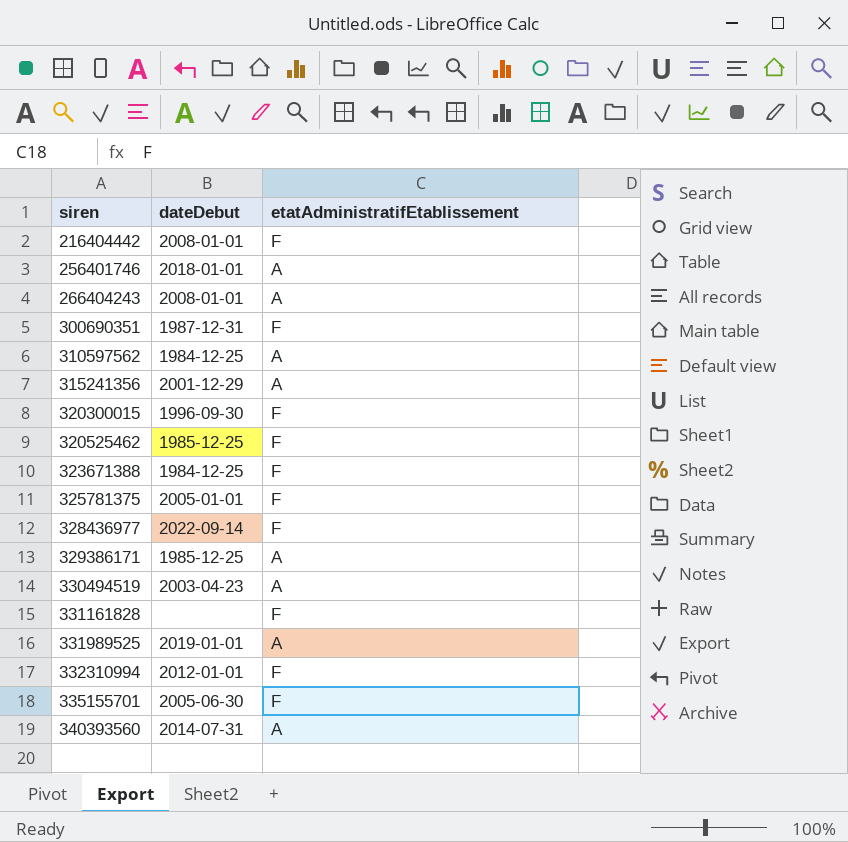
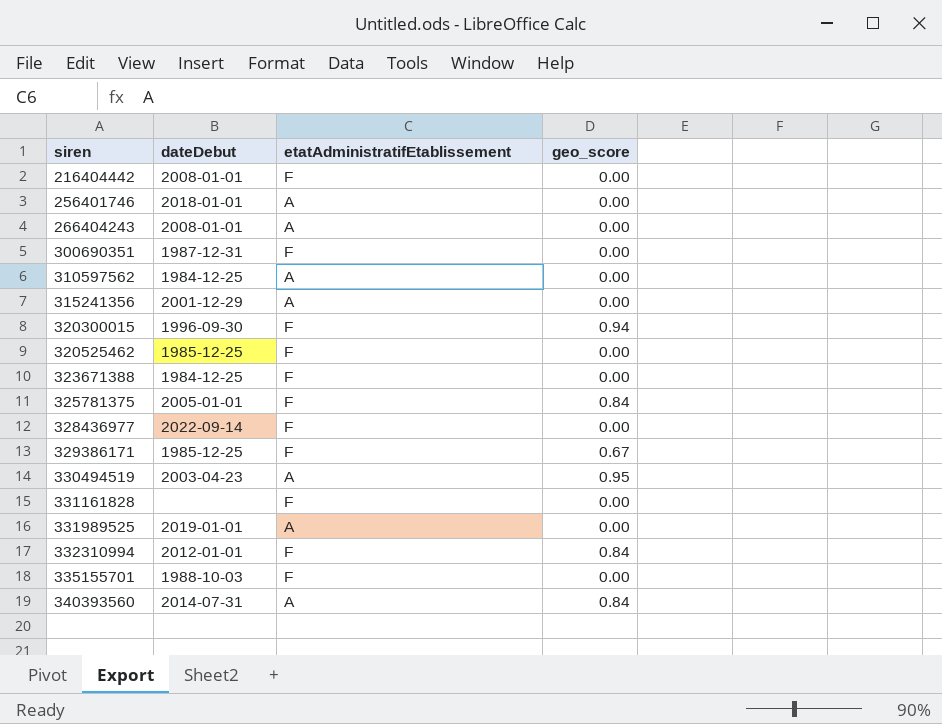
column geo_score | position: none -> 4
329386171 | etatAdministratifEtablissement: A -> F
335155701 | dateDebut: 2005-06-30 -> 1988-10-03

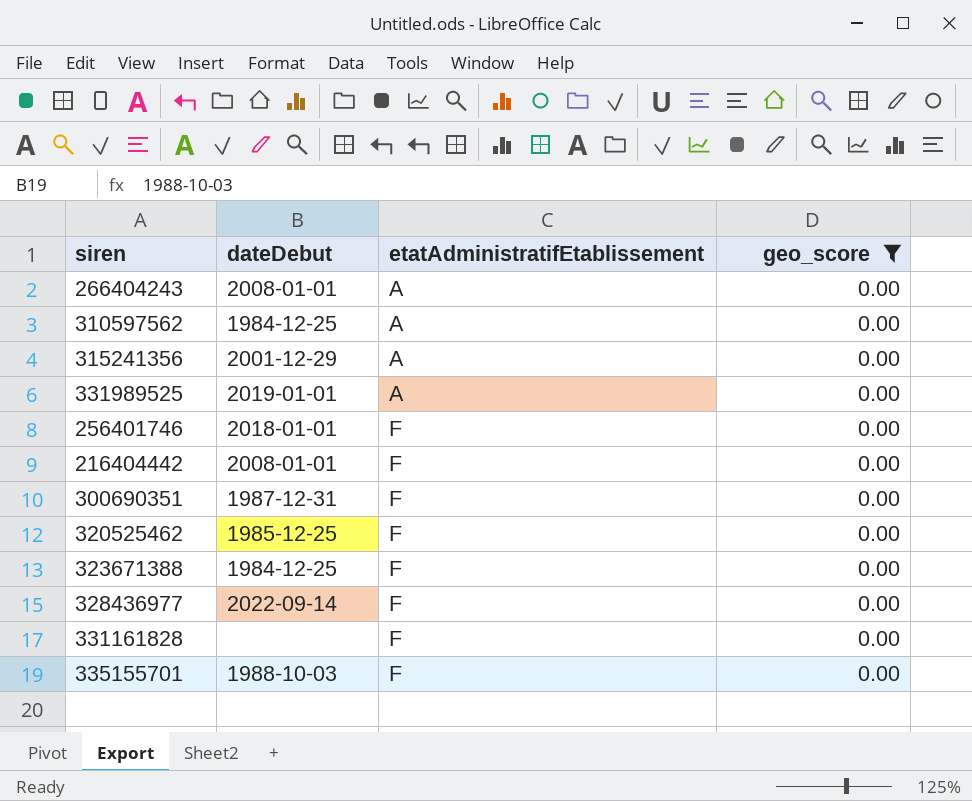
filter: none -> geo_score = 0.00
row order: siren ascending -> etatAdministratifEtablissement ascending
256401746 | etatAdministratifEtablissement: A -> F

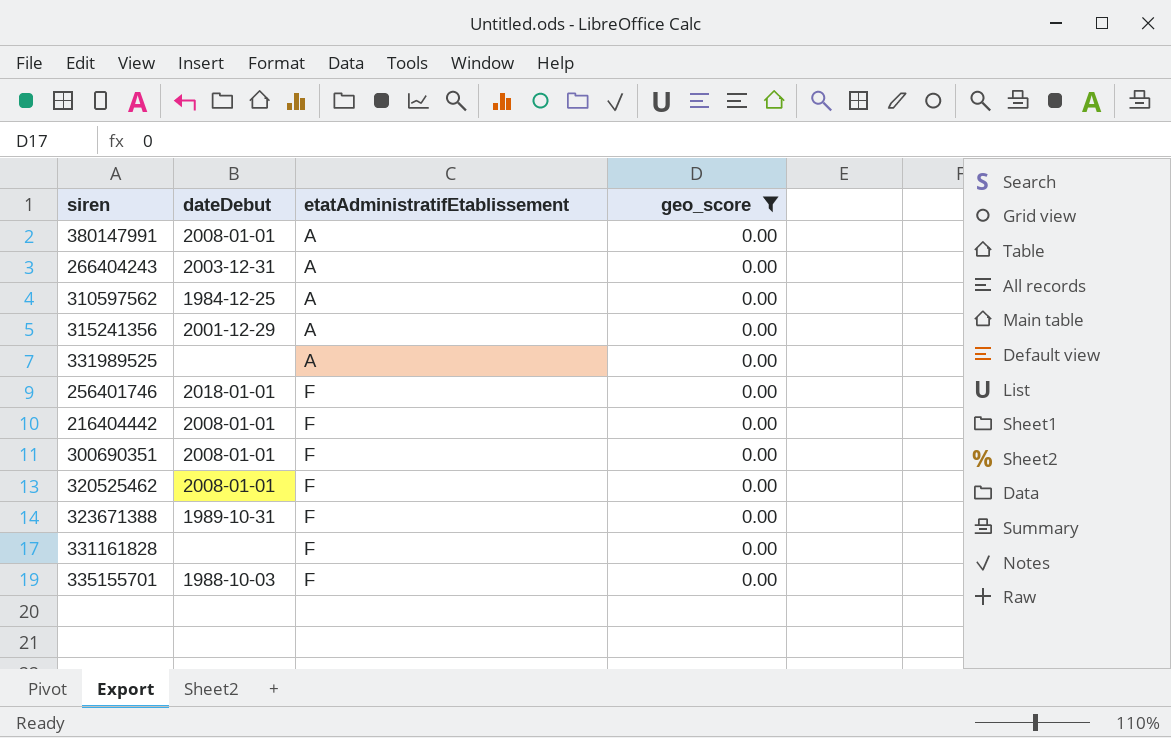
row 328436977: 2022-09-14 | F | 0.00 -> none
row 380147991: none -> 2008-01-01 | A | 0.00
266404243 | dateDebut: 2008-01-01 -> 2003-12-31
331989525 | dateDebut: 2019-01-01 -> none
300690351 | dateDebut: 1987-12-31 -> 2008-01-01
320525462 | dateDebut: 1985-12-25 -> 2008-01-01
323671388 | dateDebut: 1984-12-25 -> 1989-10-31

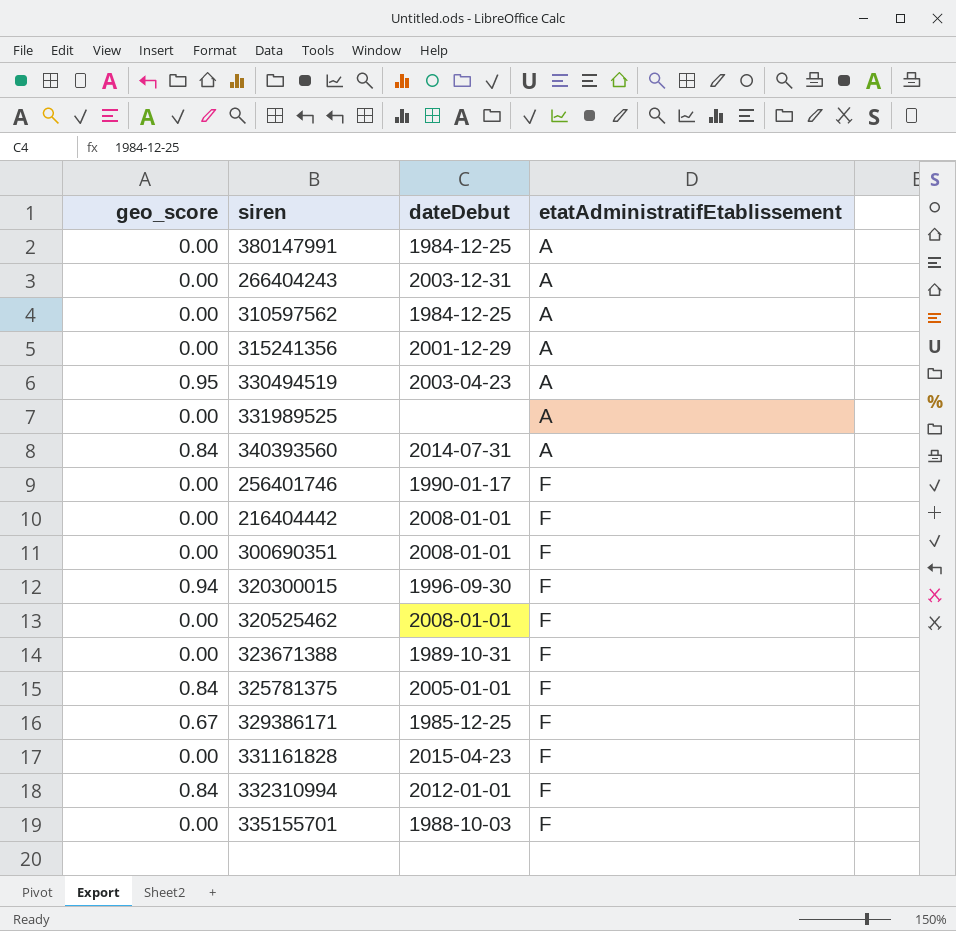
filter: geo_score = 0.00 -> none
column geo_score | position: 4 -> 1
380147991 | dateDebut: 2008-01-01 -> 1984-12-25
256401746 | dateDebut: 2018-01-01 -> 1990-01-17
331161828 | dateDebut: none -> 2015-04-23

